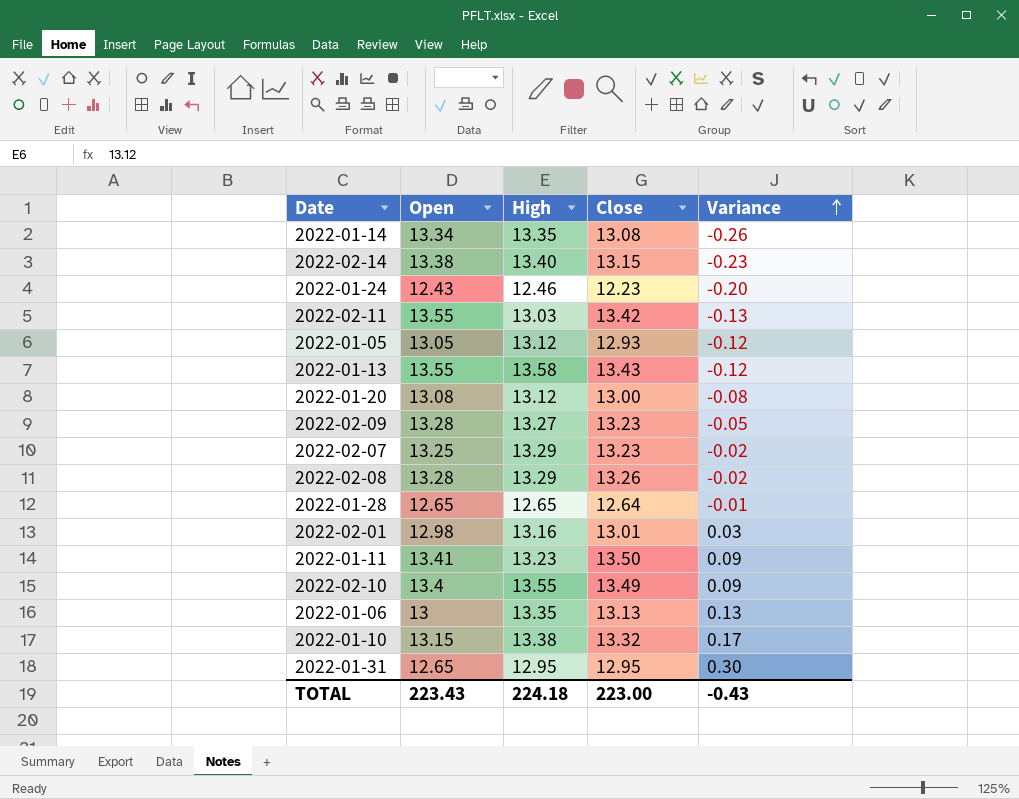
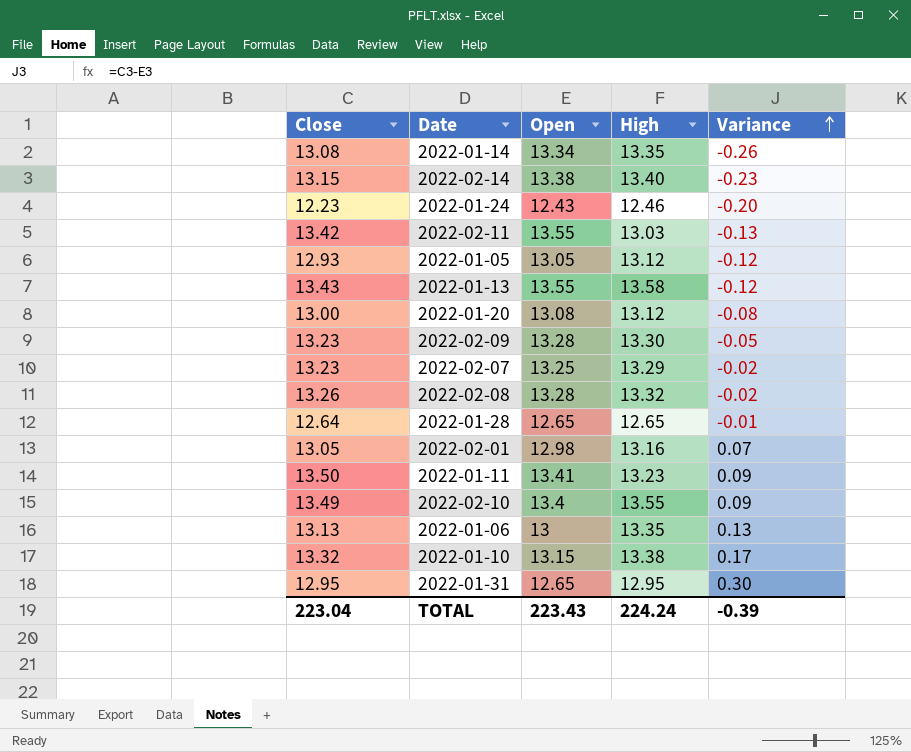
column Close | position: 4 -> 1
2022-02-09 | High: 13.27 -> 13.30
2022-02-08 | High: 13.29 -> 13.32
2022-02-01 | Close: 13.01 -> 13.05
2022-02-01 | Variance: 0.03 -> 0.07
TOTAL | Close: 223.00 -> 223.04
TOTAL | High: 224.18 -> 224.24
TOTAL | Variance: -0.43 -> -0.39

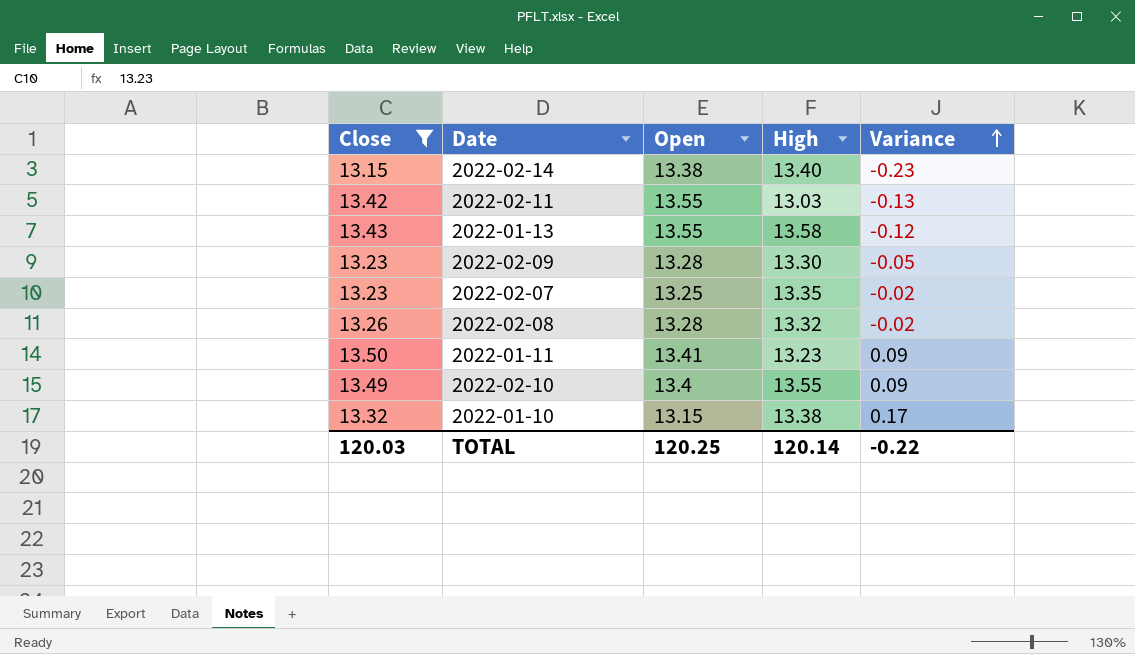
filter: none -> Close >= 13.15
2022-02-07 | High: 13.29 -> 13.35
TOTAL | Close: 223.04 -> 120.03
TOTAL | Open: 223.43 -> 120.25
TOTAL | High: 224.24 -> 120.14
TOTAL | Variance: -0.39 -> -0.22

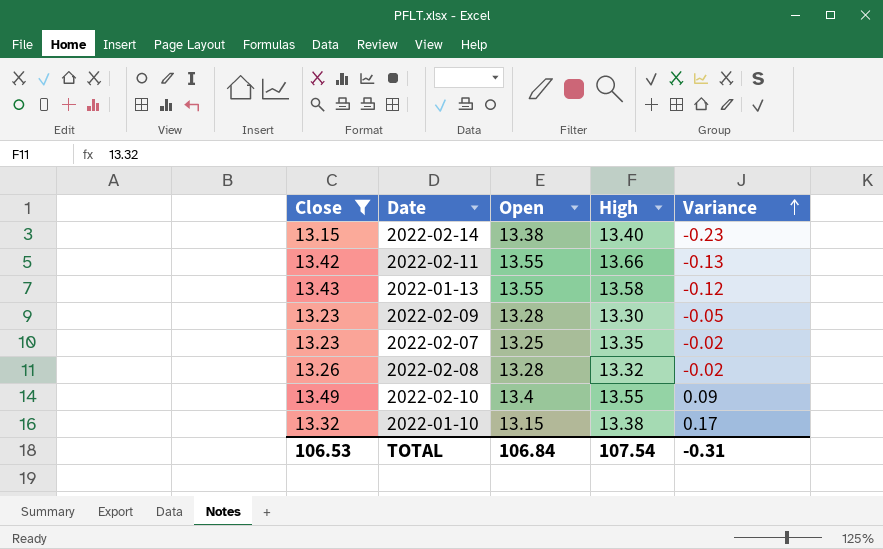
row 2022-01-11: 13.50 | 13.41 | 13.23 | 0.09 -> none
2022-02-11 | High: 13.03 -> 13.66
TOTAL | Close: 120.03 -> 106.53
TOTAL | Open: 120.25 -> 106.84
TOTAL | High: 120.14 -> 107.54
TOTAL | Variance: -0.22 -> -0.31

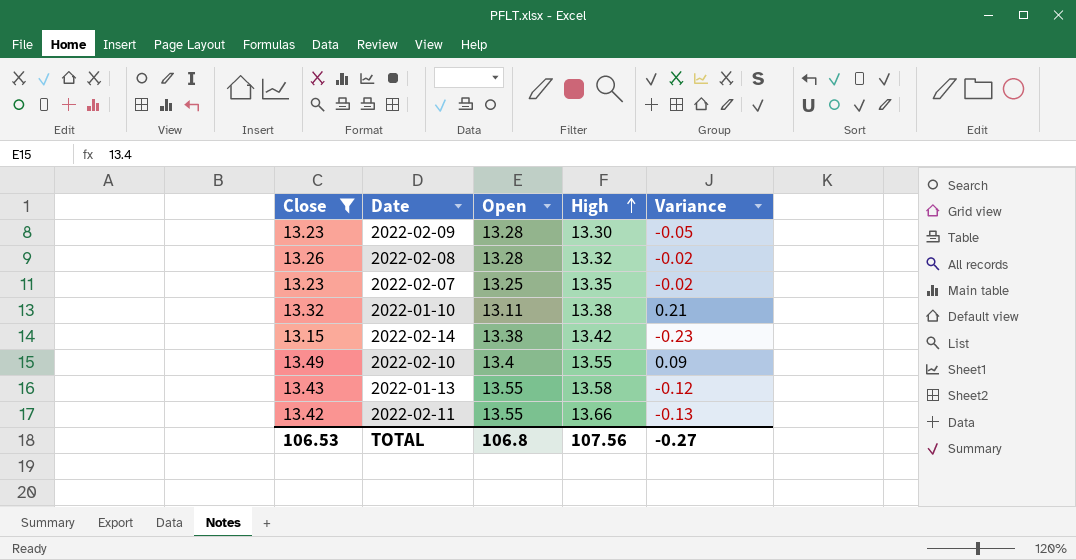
row order: Variance ascending -> High ascending
2022-01-10 | Open: 13.15 -> 13.11
2022-01-10 | Variance: 0.17 -> 0.21
2022-02-14 | High: 13.40 -> 13.42
TOTAL | Open: 106.84 -> 106.8
TOTAL | High: 107.54 -> 107.56
TOTAL | Variance: -0.31 -> -0.27

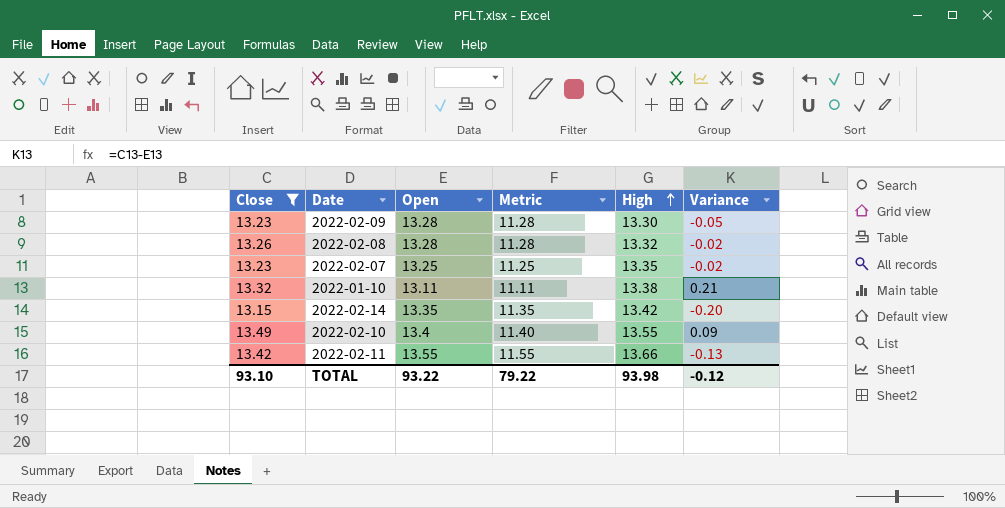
column Metric | formula: none -> [Open] - 2
row 2022-01-13: 13.43 | 13.55 | 13.58 | -0.12 -> none
2022-02-14 | Open: 13.38 -> 13.35
2022-02-14 | Variance: -0.23 -> -0.20
TOTAL | Close: 106.53 -> 93.10
TOTAL | Open: 106.8 -> 93.22
TOTAL | High: 107.56 -> 93.98
TOTAL | Variance: -0.27 -> -0.12

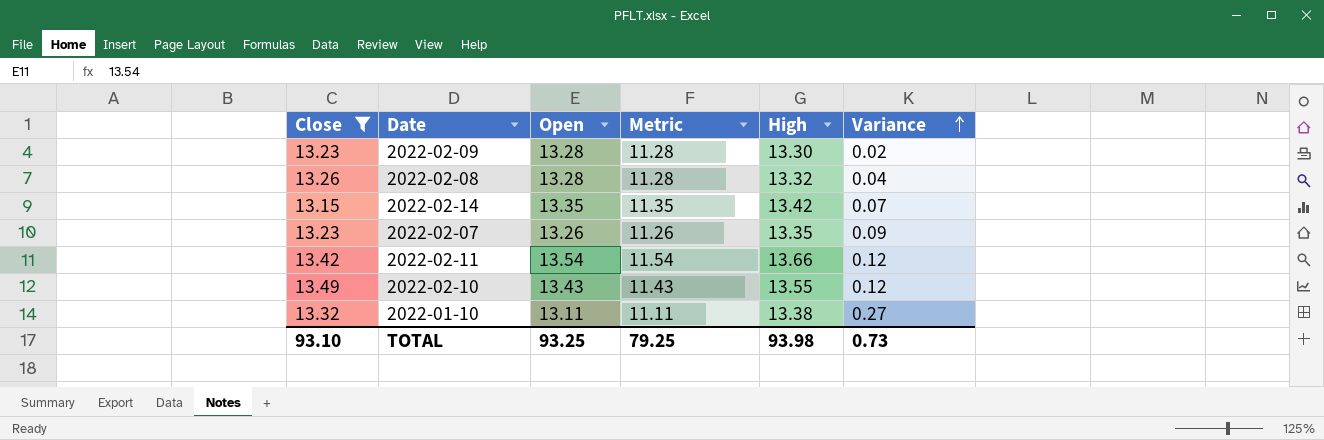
row order: High ascending -> Variance ascending
column Variance | formula: [Close] - [Open] -> [High] - [Open]
2022-02-07 | Open: 13.25 -> 13.26
2022-02-07 | Metric: 11.25 -> 11.26
2022-02-11 | Open: 13.55 -> 13.54
2022-02-11 | Metric: 11.55 -> 11.54
2022-02-10 | Open: 13.4 -> 13.43
2022-02-10 | Metric: 11.40 -> 11.43
TOTAL | Open: 93.22 -> 93.25
TOTAL | Metric: 79.22 -> 79.25
TOTAL | Variance: -0.12 -> 0.73

